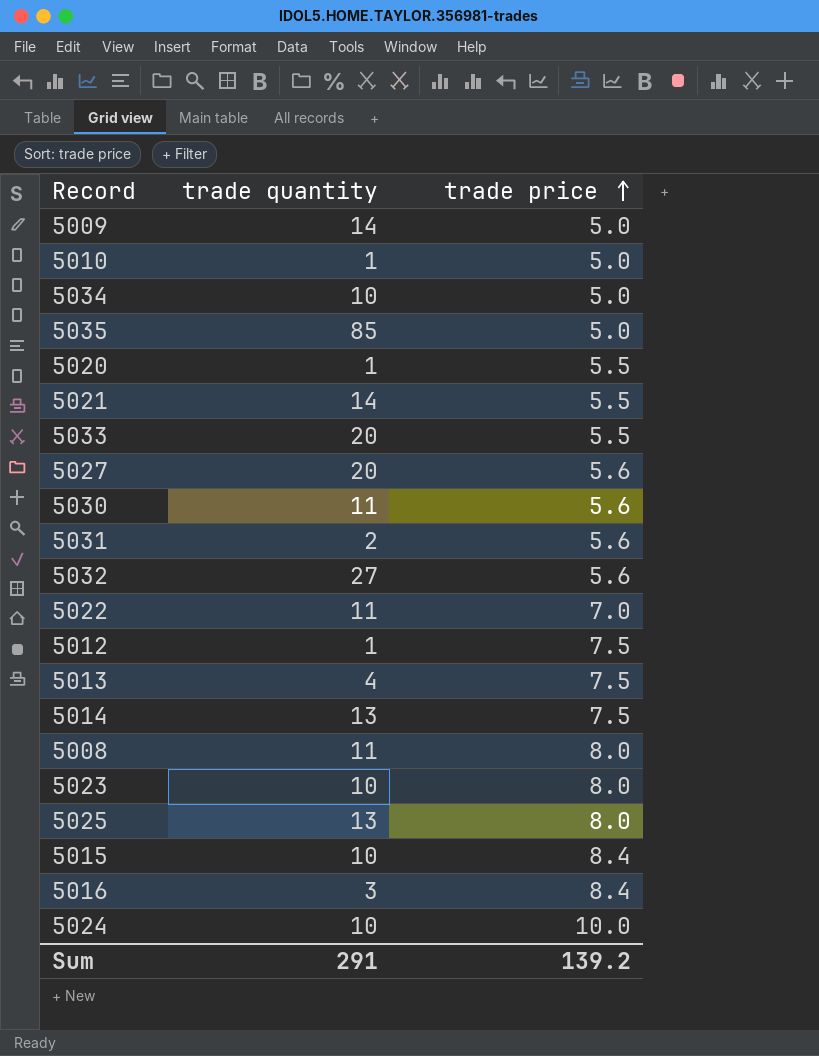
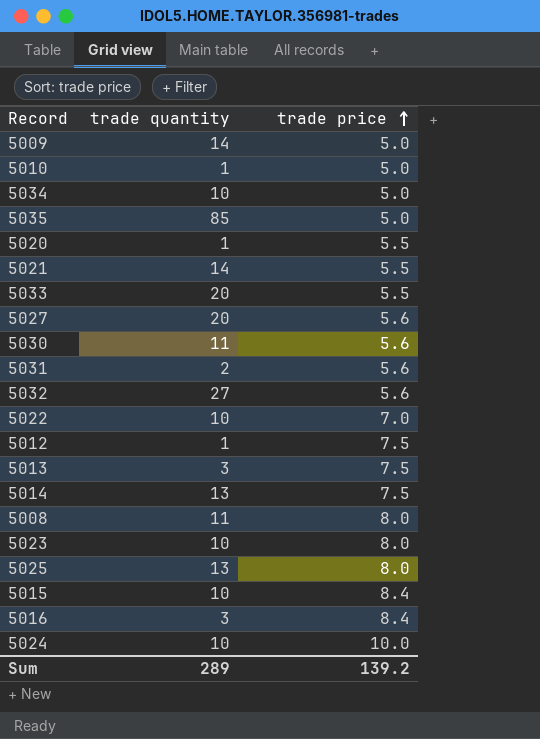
5022 | trade quantity: 11 -> 10
5013 | trade quantity: 4 -> 3
Sum | trade quantity: 291 -> 289

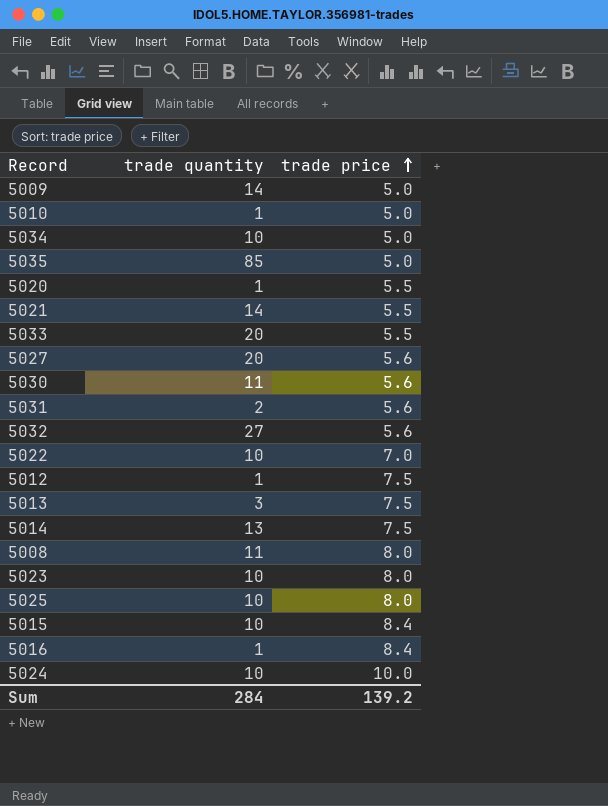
5025 | trade quantity: 13 -> 10
5016 | trade quantity: 3 -> 1
Sum | trade quantity: 289 -> 284

